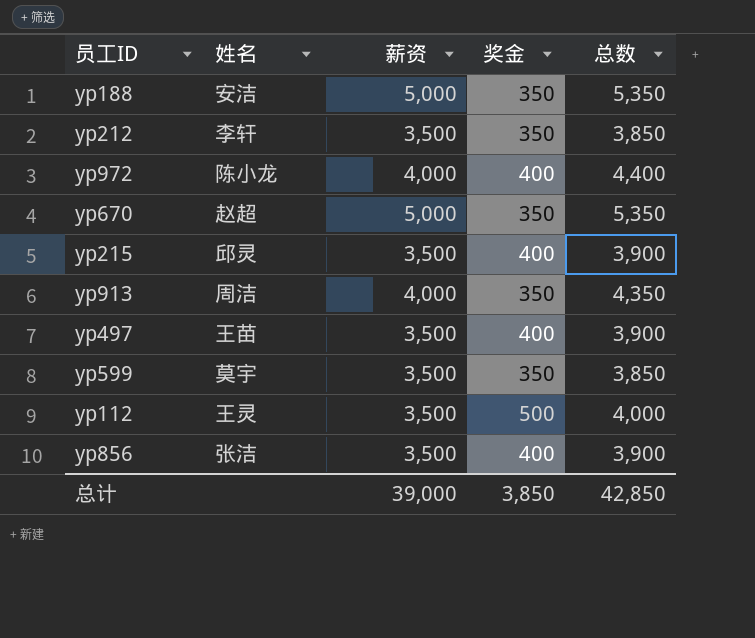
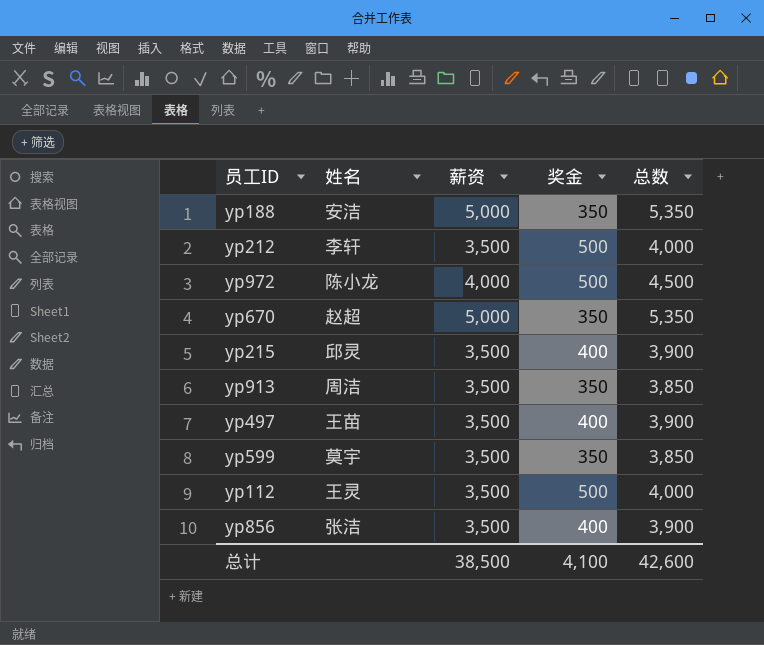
yp212 | 奖金: 350 -> 500
yp212 | 总数: 3,850 -> 4,000
yp972 | 奖金: 400 -> 500
yp972 | 总数: 4,400 -> 4,500
yp913 | 薪资: 4,000 -> 3,500
yp913 | 总数: 4,350 -> 3,850
总计 | 薪资: 39,000 -> 38,500
总计 | 奖金: 3,850 -> 4,100
总计 | 总数: 42,850 -> 42,600

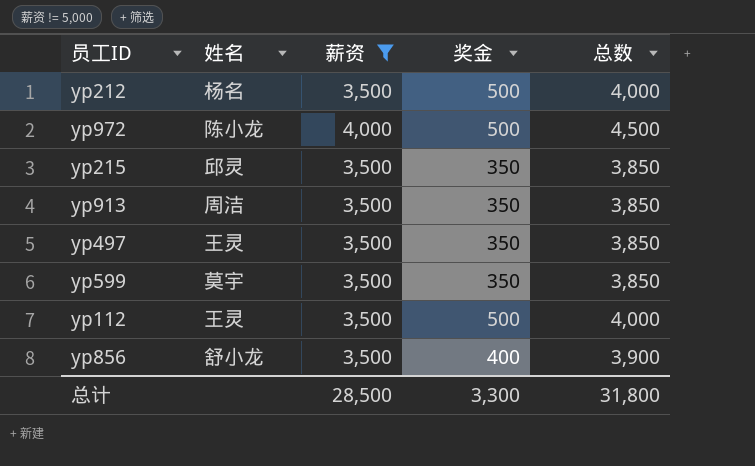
filter: none -> 薪资 != 5,000
yp212 | 姓名: 李轩 -> 杨名
yp215 | 奖金: 400 -> 350
yp215 | 总数: 3,900 -> 3,850
yp497 | 姓名: 王苗 -> 王灵
yp497 | 奖金: 400 -> 350
yp497 | 总数: 3,900 -> 3,850
yp856 | 姓名: 张洁 -> 舒小龙
总计 | 薪资: 38,500 -> 28,500
总计 | 奖金: 4,100 -> 3,300
总计 | 总数: 42,600 -> 31,800

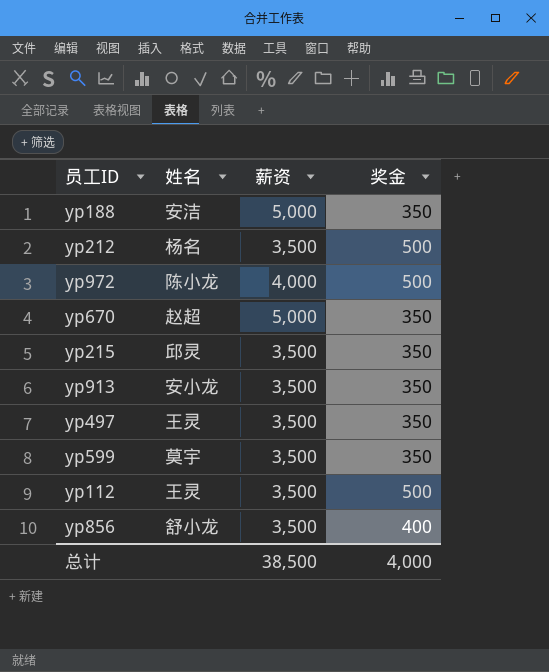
filter: 薪资 != 5,000 -> none
column 总数 | formula: [薪资] + [奖金] -> none
yp913 | 姓名: 周洁 -> 安小龙
总计 | 薪资: 28,500 -> 38,500
总计 | 奖金: 3,300 -> 4,000

